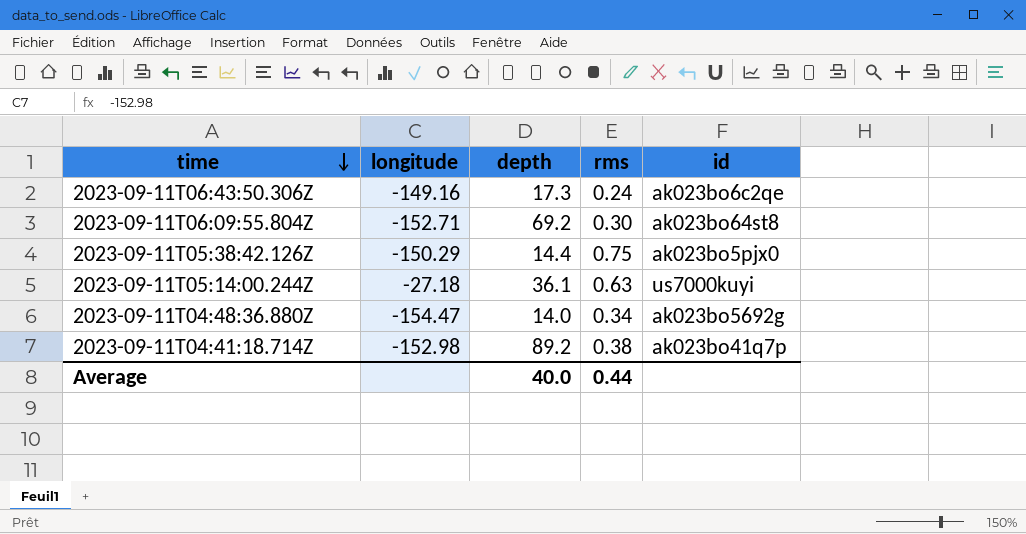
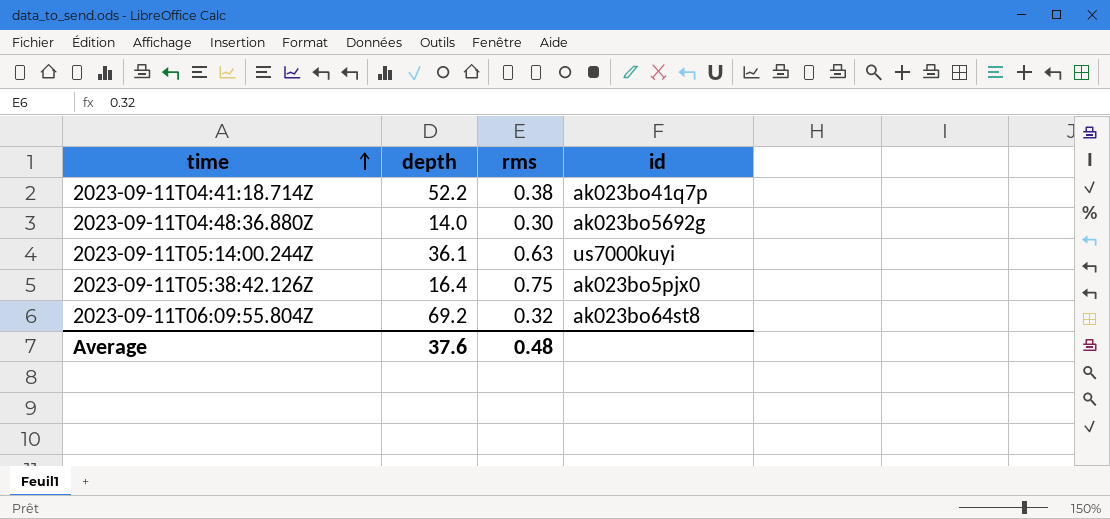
row order: time descending -> time ascending
column longitude | position: 2 -> none
row 2023-09-11T06:43:50.306Z: -149.16 | 17.3 | 0.24 | ak023bo6c2qe -> none
2023-09-11T04:41:18.714Z | depth: 89.2 -> 52.2
2023-09-11T04:48:36.880Z | rms: 0.34 -> 0.30
2023-09-11T05:38:42.126Z | depth: 14.4 -> 16.4
2023-09-11T06:09:55.804Z | rms: 0.30 -> 0.32
Average | depth: 40.0 -> 37.6
Average | rms: 0.44 -> 0.48

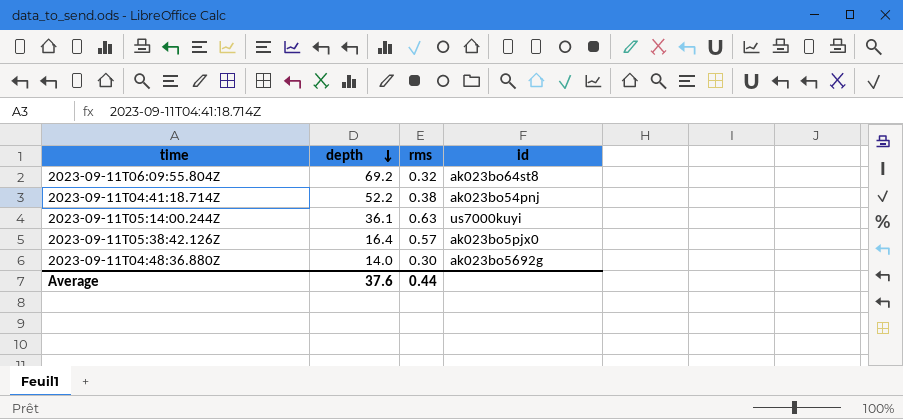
row order: time ascending -> depth descending
2023-09-11T04:41:18.714Z | id: ak023bo41q7p -> ak023bo54pnj
2023-09-11T05:38:42.126Z | rms: 0.75 -> 0.57
Average | rms: 0.48 -> 0.44

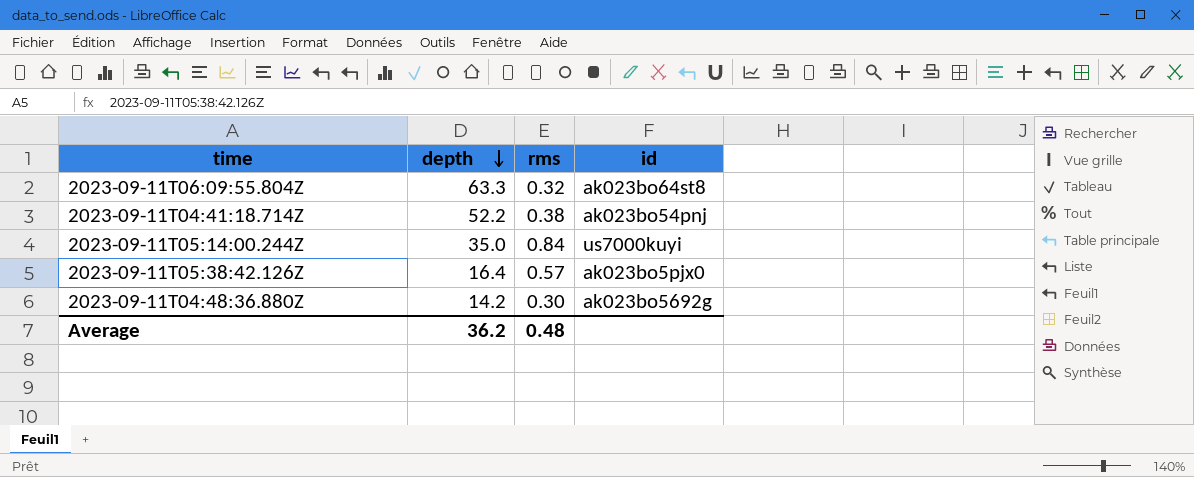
2023-09-11T06:09:55.804Z | depth: 69.2 -> 63.3
2023-09-11T05:14:00.244Z | depth: 36.1 -> 35.0
2023-09-11T05:14:00.244Z | rms: 0.63 -> 0.84
2023-09-11T04:48:36.880Z | depth: 14.0 -> 14.2
Average | depth: 37.6 -> 36.2
Average | rms: 0.44 -> 0.48

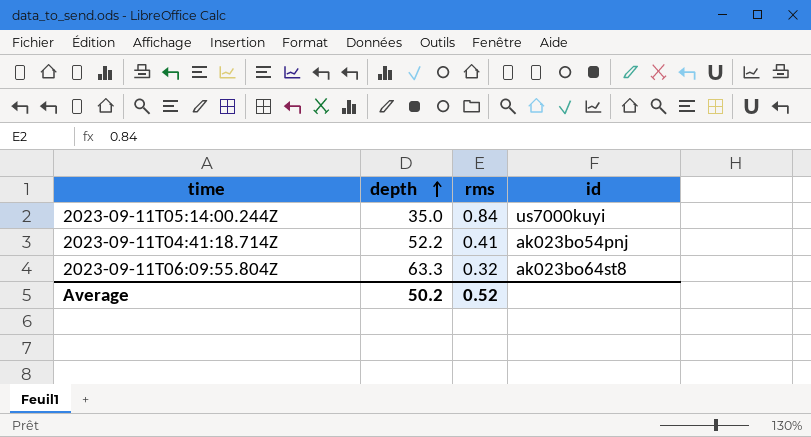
row order: depth descending -> depth ascending
row 2023-09-11T05:38:42.126Z: 16.4 | 0.57 | ak023bo5pjx0 -> none
row 2023-09-11T04:48:36.880Z: 14.2 | 0.30 | ak023bo5692g -> none
2023-09-11T04:41:18.714Z | rms: 0.38 -> 0.41
Average | depth: 36.2 -> 50.2
Average | rms: 0.48 -> 0.52

